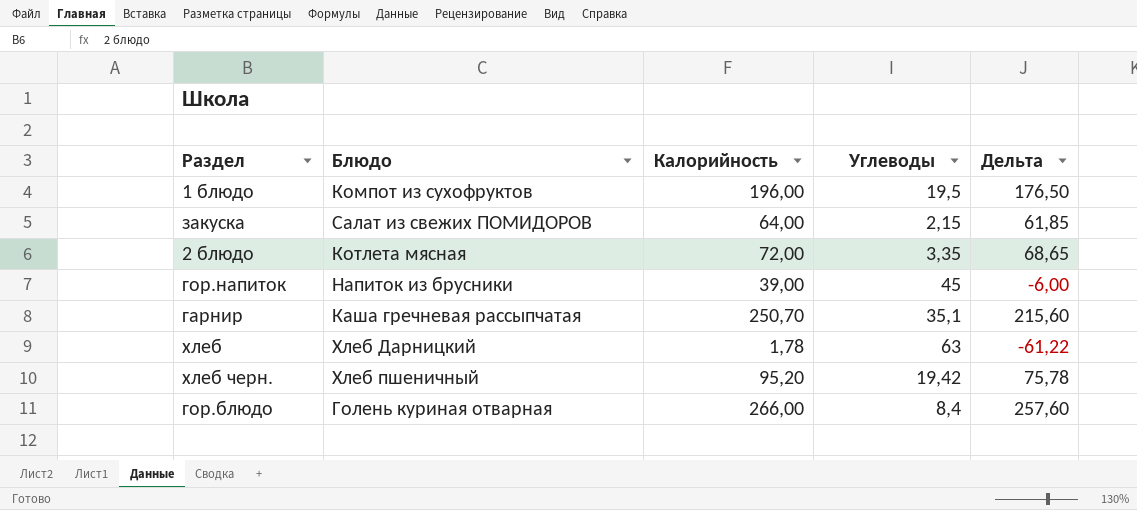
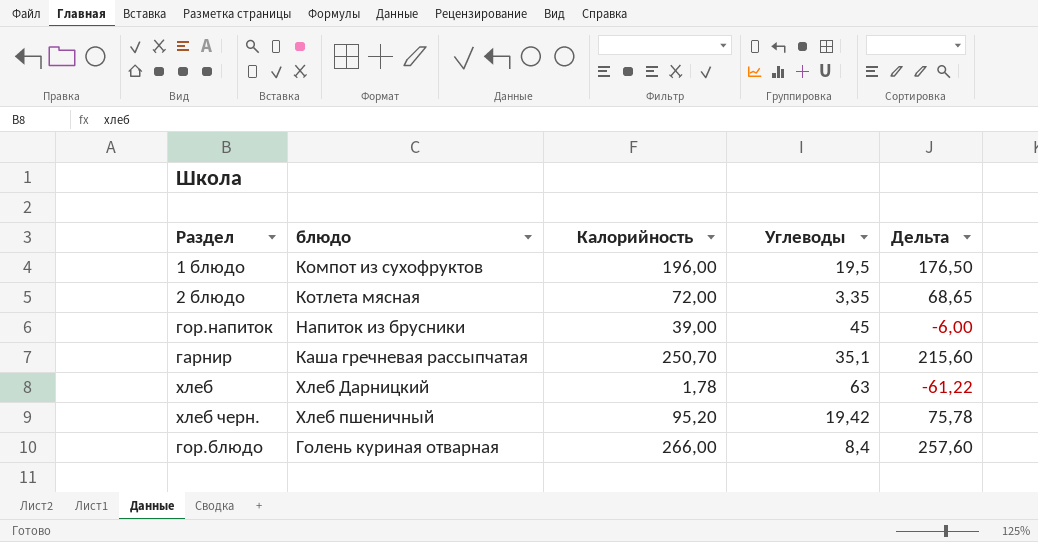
column name: Блюдо -> блюдо
row закуска: Салат из свежих ПОМИДОРОВ | 64,00 | 2,15 | 61,85 -> none

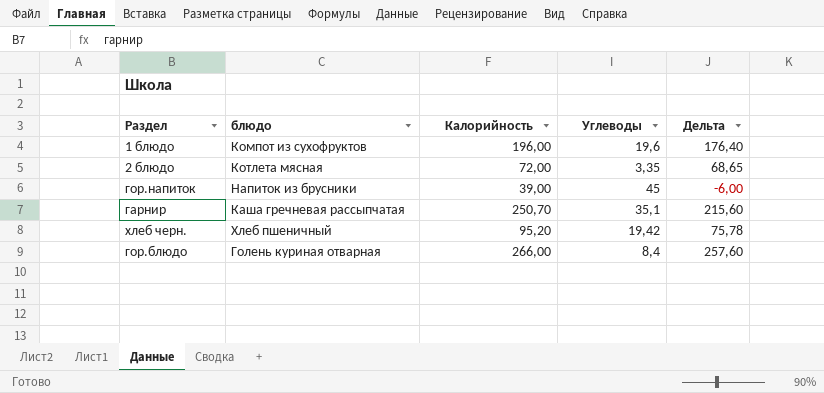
row хлеб: Хлеб Дарницкий | 1,78 | 63 | -61,22 -> none
1 блюдо | Углеводы: 19,5 -> 19,6
1 блюдо | Дельта: 176,50 -> 176,40

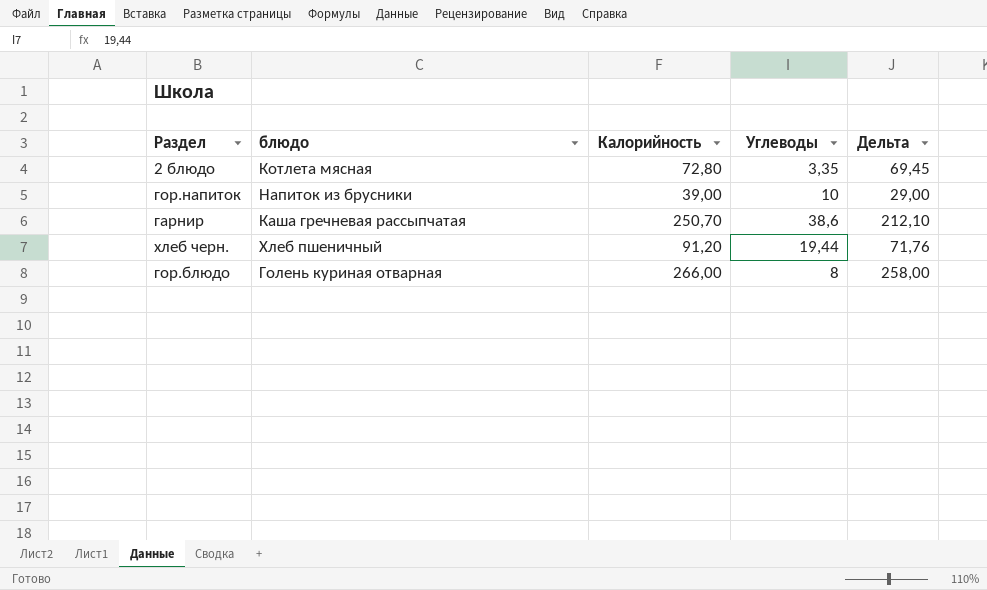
row 1 блюдо: Компот из сухофруктов | 196,00 | 19,6 | 176,40 -> none
2 блюдо | Калорийность: 72,00 -> 72,80
2 блюдо | Дельта: 68,65 -> 69,45
гор.напиток | Углеводы: 45 -> 10
гор.напиток | Дельта: -6,00 -> 29,00
гарнир | Углеводы: 35,1 -> 38,6
гарнир | Дельта: 215,60 -> 212,10
хлеб черн. | Калорийность: 95,20 -> 91,20
хлеб черн. | Углеводы: 19,42 -> 19,44
хлеб черн. | Дельта: 75,78 -> 71,76
гор.блюдо | Углеводы: 8,4 -> 8
гор.блюдо | Дельта: 257,60 -> 258,00

